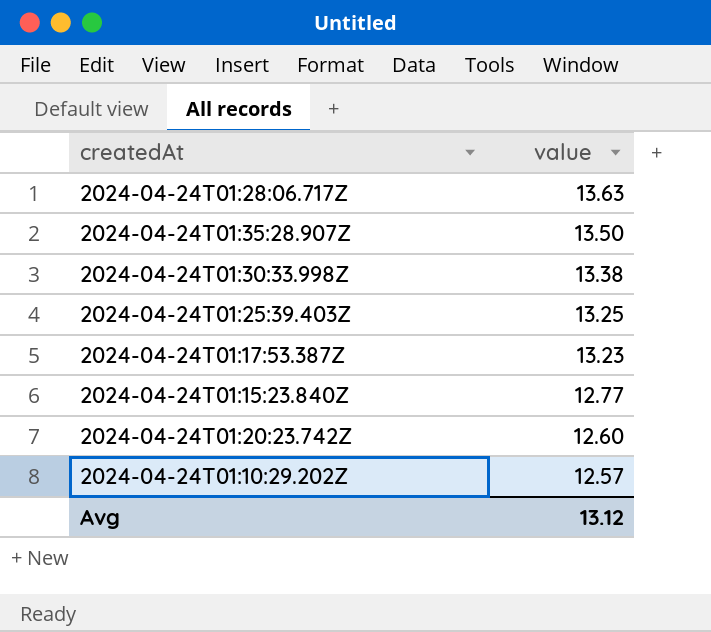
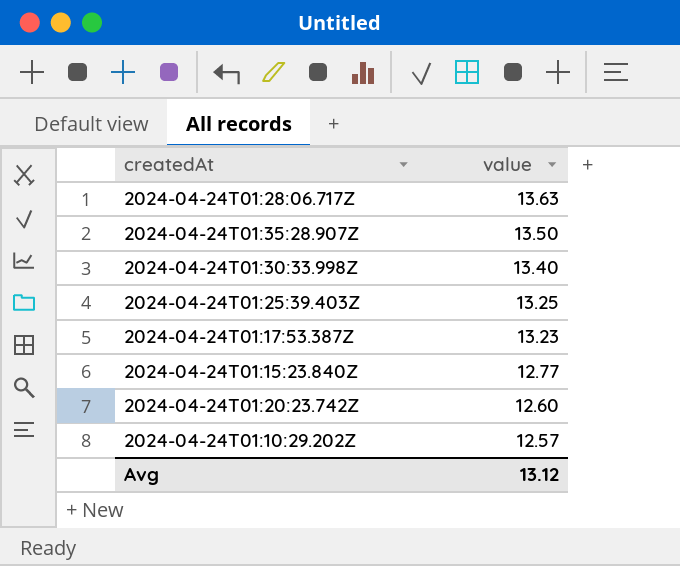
2024-04-24T01:30:33.998Z | value: 13.38 -> 13.40

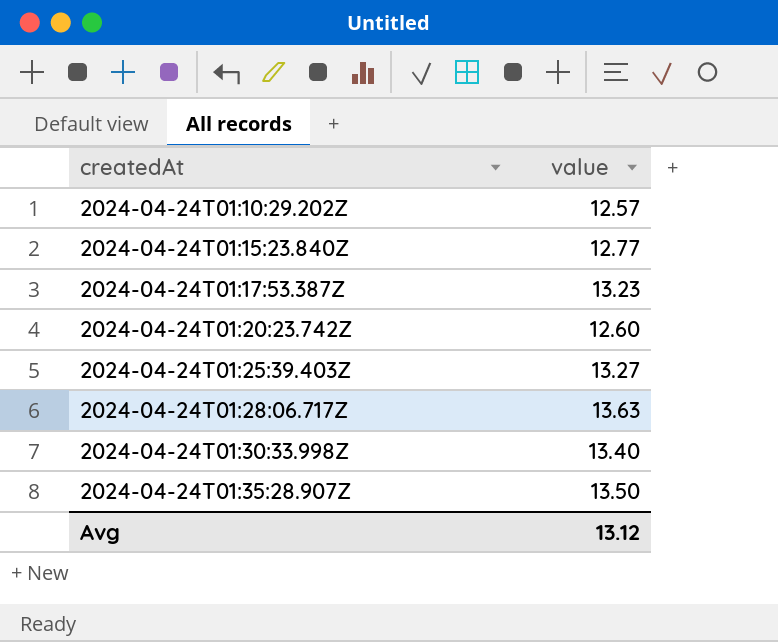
row order: value descending -> createdAt ascending
2024-04-24T01:25:39.403Z | value: 13.25 -> 13.27

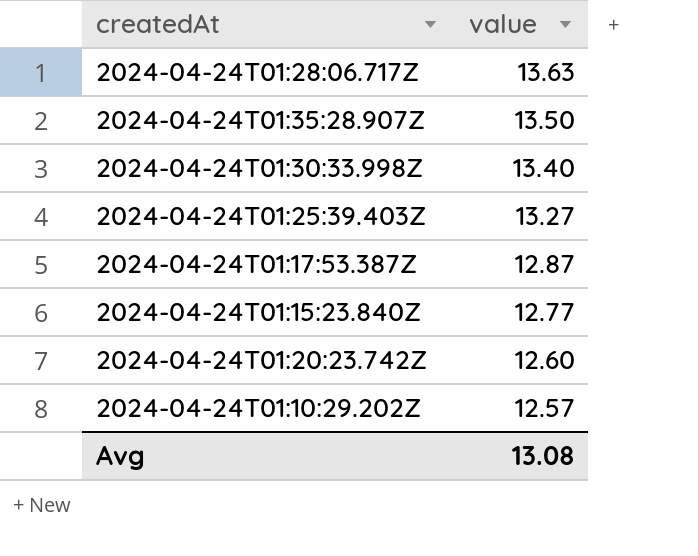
row order: createdAt ascending -> value descending
2024-04-24T01:17:53.387Z | value: 13.23 -> 12.87
Avg | value: 13.12 -> 13.08

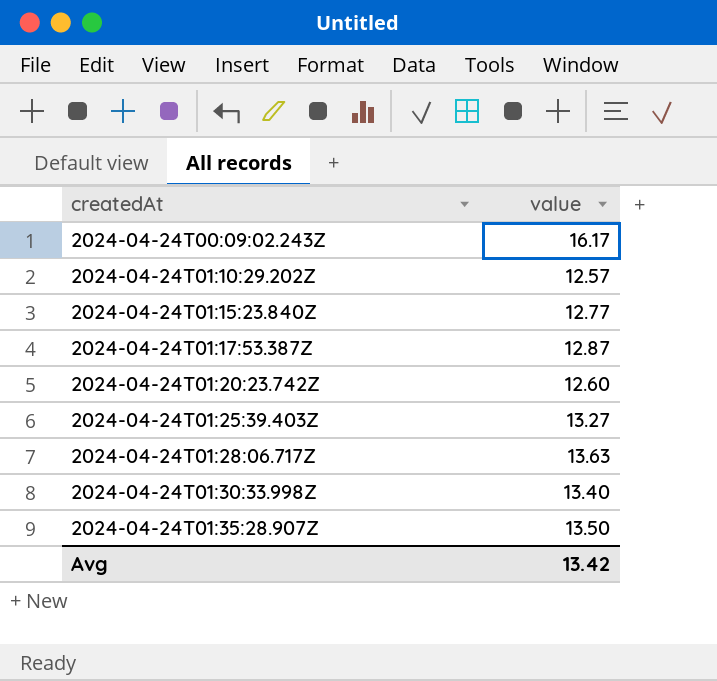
row order: value descending -> createdAt ascending
row 2024-04-24T00:09:02.243Z: none -> 16.17
Avg | value: 13.08 -> 13.42

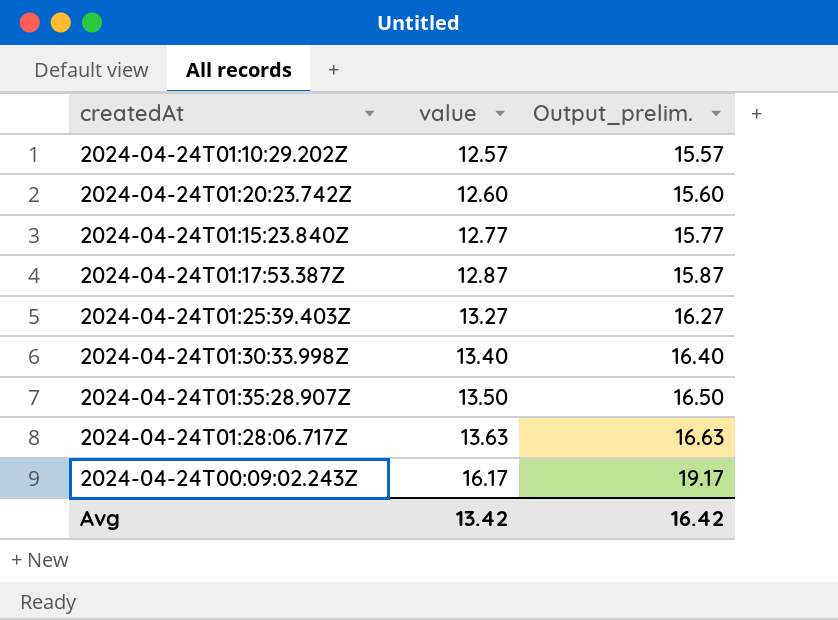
row order: createdAt ascending -> value ascending
column Output_prelim. | formula: none -> [value] + 3

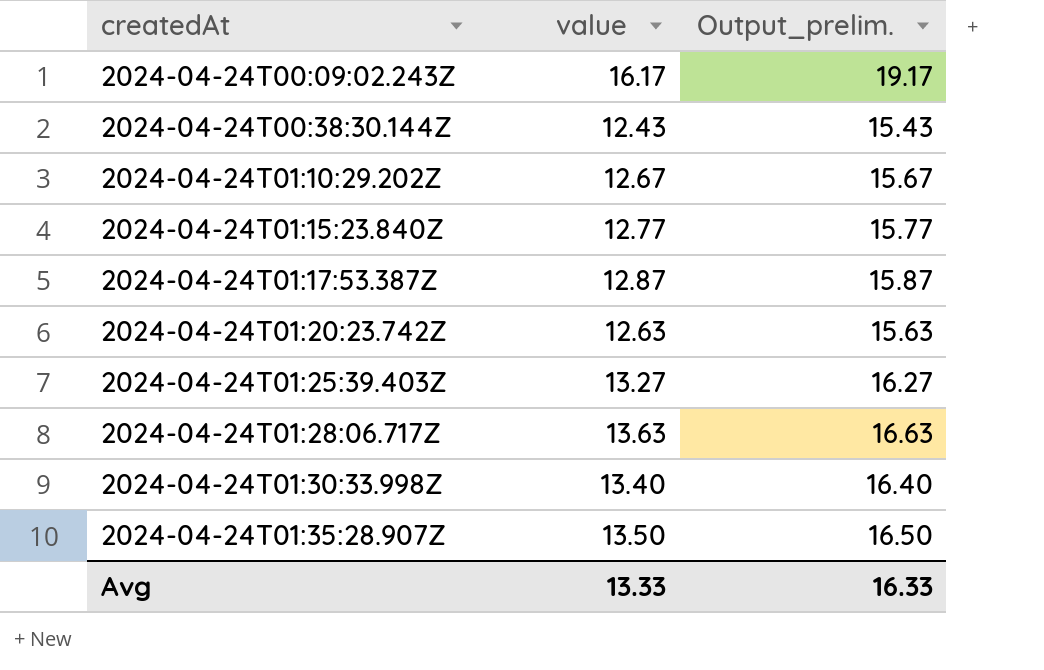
row order: value ascending -> createdAt ascending
row 2024-04-24T00:38:30.144Z: none -> 12.43 | 15.43
2024-04-24T01:10:29.202Z | value: 12.57 -> 12.67
2024-04-24T01:10:29.202Z | Output_prelim.: 15.57 -> 15.67
2024-04-24T01:20:23.742Z | value: 12.60 -> 12.63
2024-04-24T01:20:23.742Z | Output_prelim.: 15.60 -> 15.63
Avg | value: 13.42 -> 13.33
Avg | Output_prelim.: 16.42 -> 16.33

